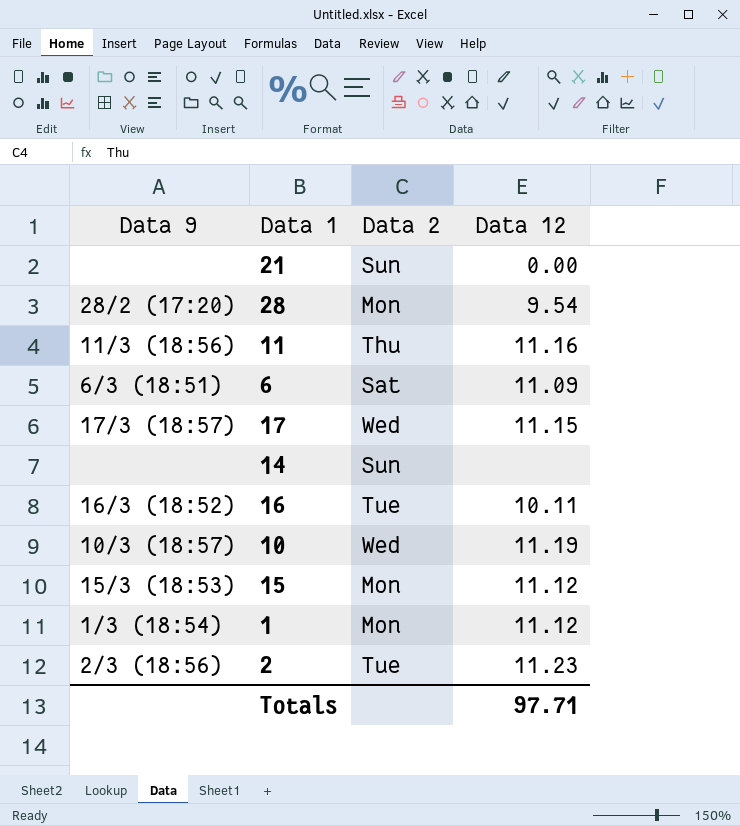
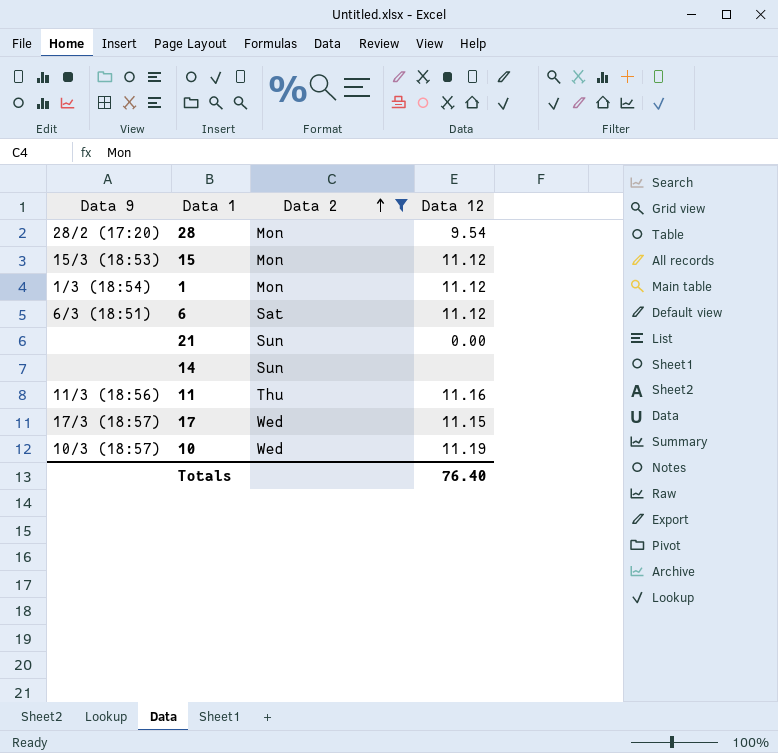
filter: none -> Data 2 != Tue
row order: none -> Data 2 ascending
6 | Data 12: 11.09 -> 11.12
Totals | Data 12: 97.71 -> 76.40

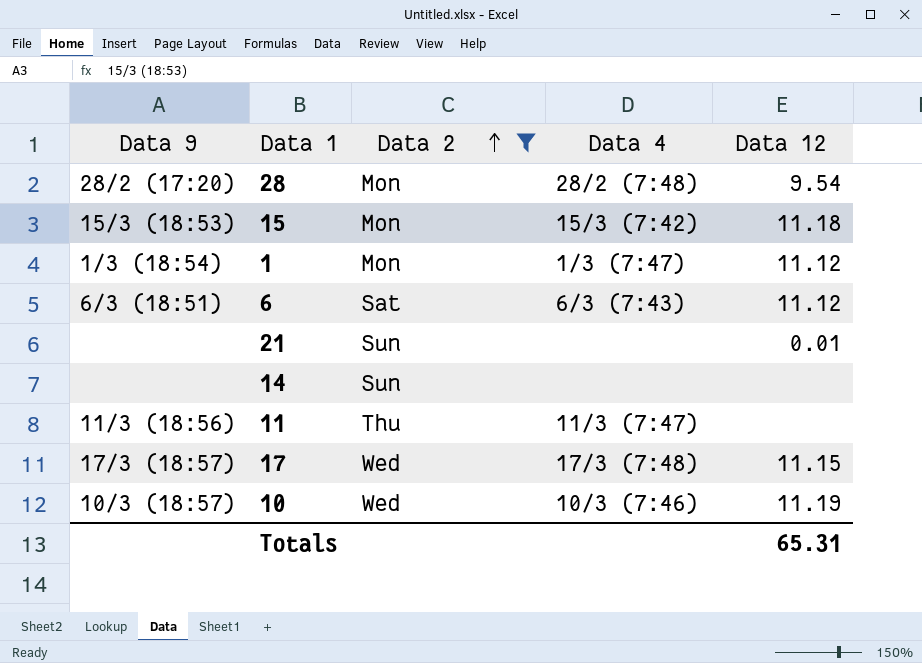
column Data 4 | position: none -> 4
15 | Data 12: 11.12 -> 11.18
21 | Data 12: 0.00 -> 0.01
11 | Data 12: 11.16 -> none
Totals | Data 12: 76.40 -> 65.31

